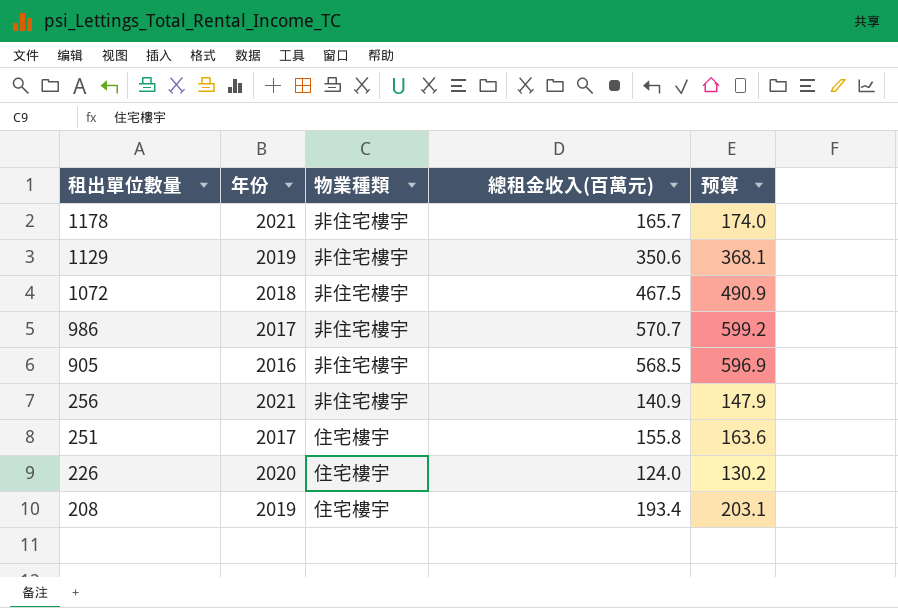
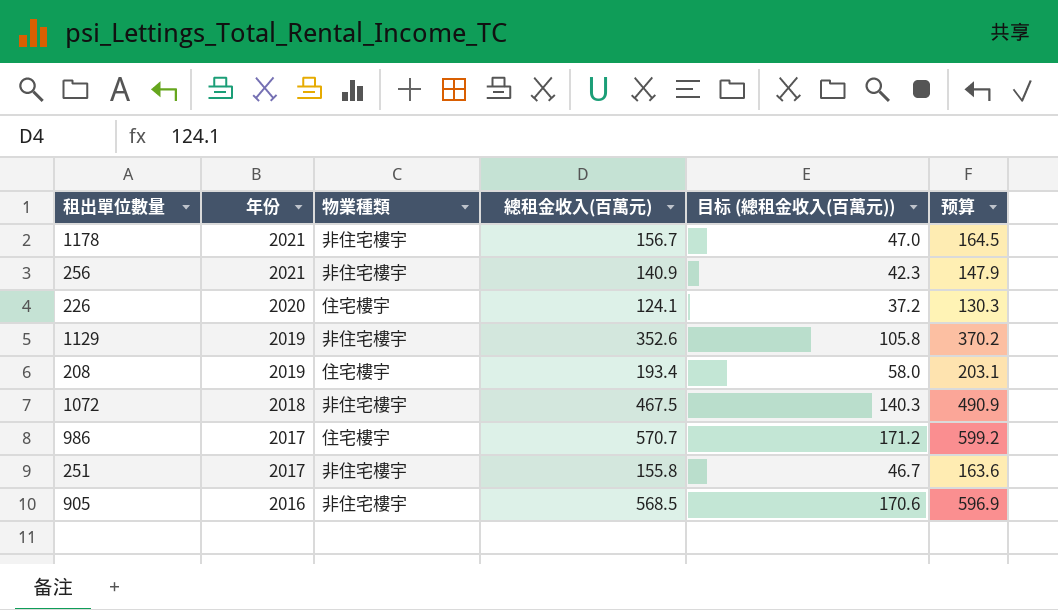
row order: 租出單位數量 descending -> 年份 descending
column 目标 (總租金收入(百萬元)) | formula: none -> [總租金收入(百萬元)] * 0.3
1178 | 總租金收入(百萬元): 165.7 -> 156.7
1178 | 预算: 174.0 -> 164.5
226 | 總租金收入(百萬元): 124.0 -> 124.1
226 | 预算: 130.2 -> 130.3
1129 | 總租金收入(百萬元): 350.6 -> 352.6
1129 | 预算: 368.1 -> 370.2
986 | 物業種類: 非住宅樓宇 -> 住宅樓宇
251 | 物業種類: 住宅樓宇 -> 非住宅樓宇

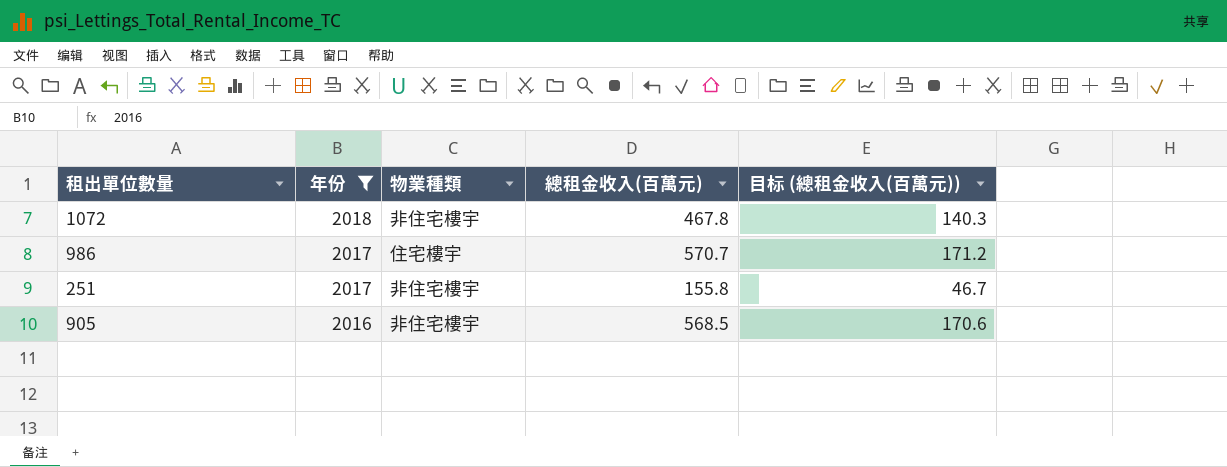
filter: none -> 年份 <= 2018
column 预算 | formula: [總租金收入(百萬元)] * 1.05 -> none
1072 | 總租金收入(百萬元): 467.5 -> 467.8

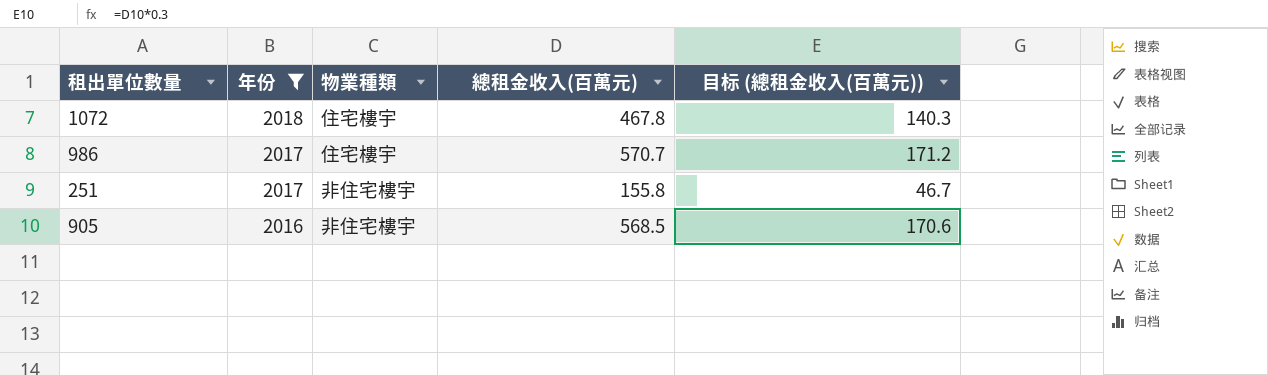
1072 | 物業種類: 非住宅樓宇 -> 住宅樓宇

